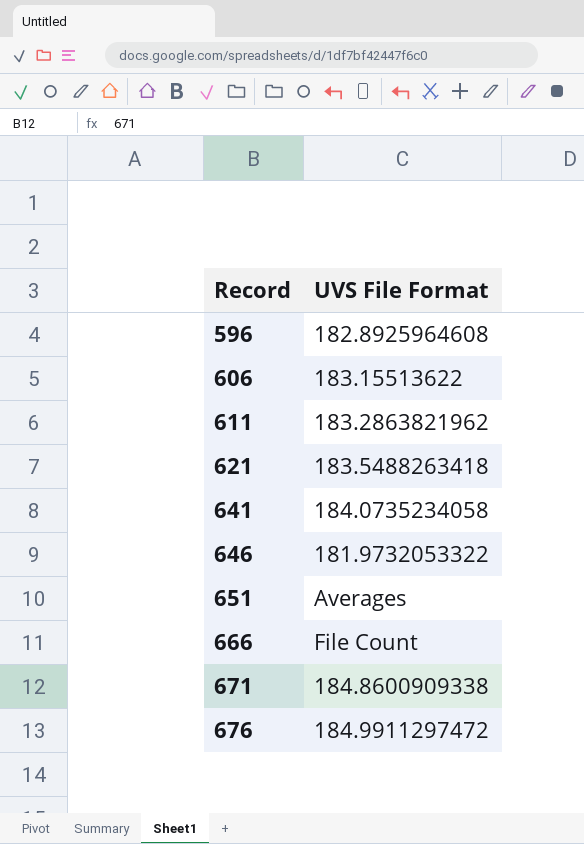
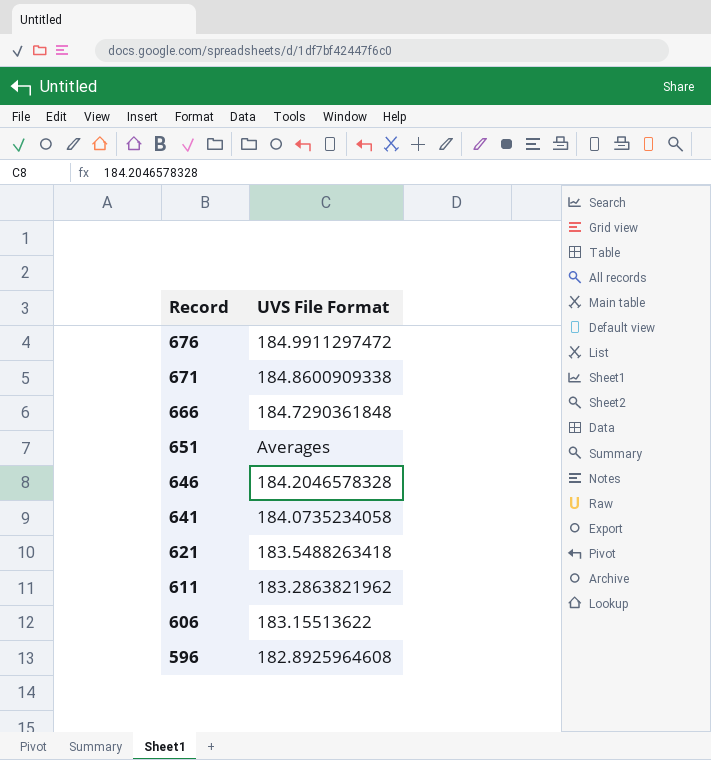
row order: Record ascending -> Record descending
666 | UVS File Format: File Count -> 184.7290361848
646 | UVS File Format: 181.9732053322 -> 184.2046578328

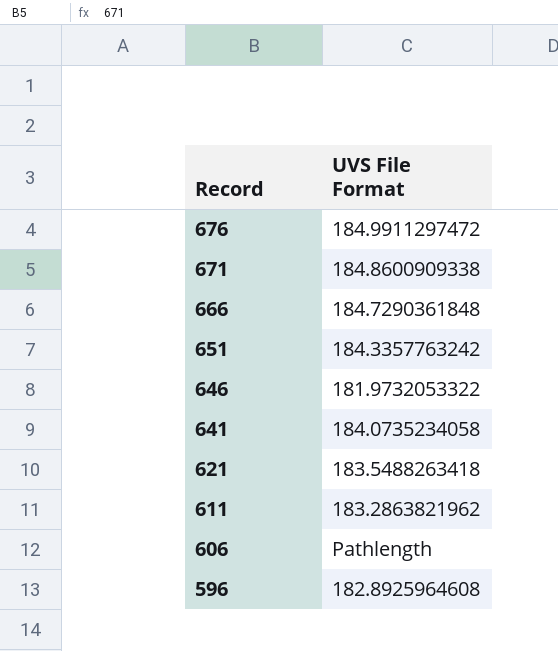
651 | UVS File Format: Averages -> 184.3357763242
646 | UVS File Format: 184.2046578328 -> 181.9732053322
606 | UVS File Format: 183.15513622 -> Pathlength

